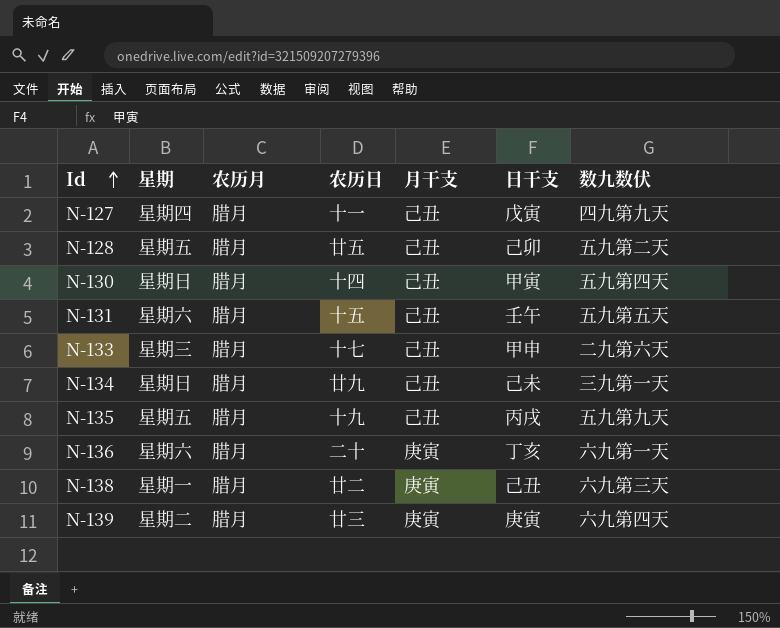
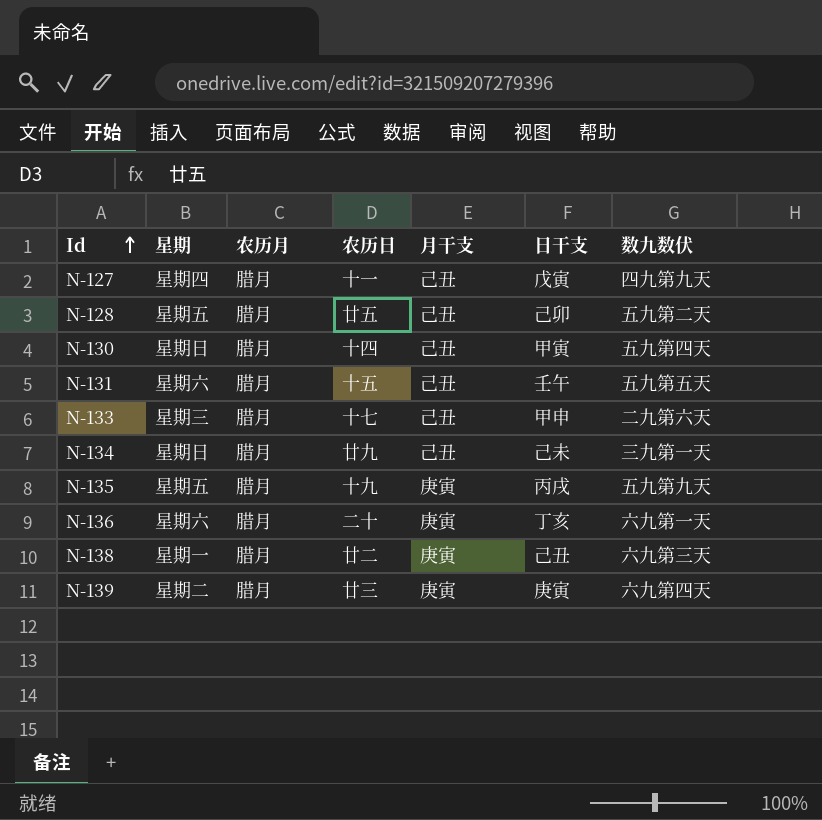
N-135 | 月干支: 己丑 -> 庚寅

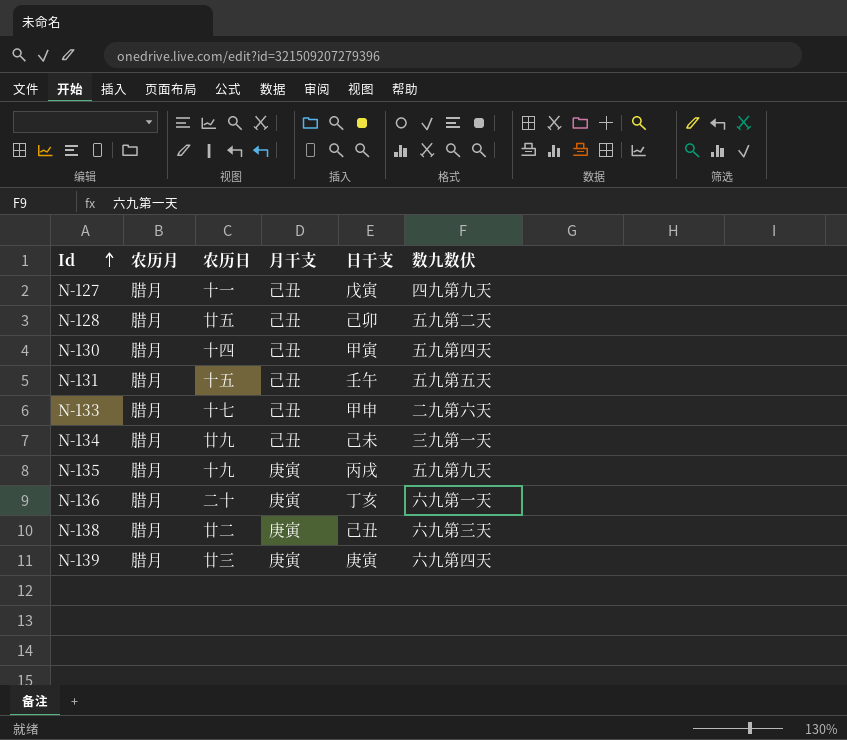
column 星期 | position: 2 -> none

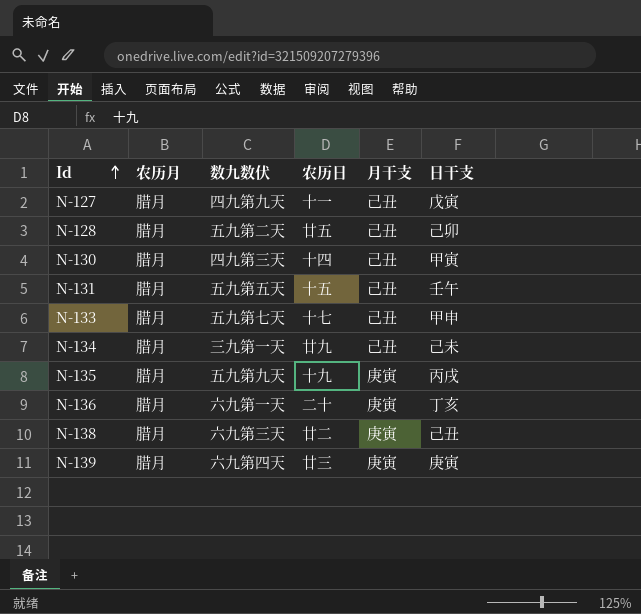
column 数九数伏 | position: 6 -> 3
N-130 | 数九数伏: 五九第四天 -> 四九第三天
N-133 | 数九数伏: 二九第六天 -> 五九第七天

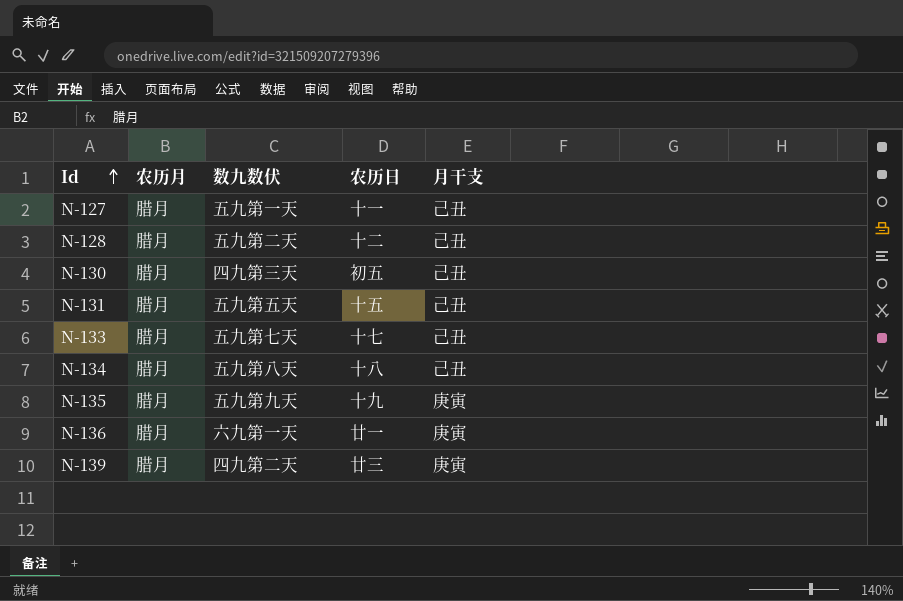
column 日干支 | position: 6 -> none
row N-138: 腊月 | 六九第三天 | 廿二 | 庚寅 | 己丑 -> none
N-127 | 数九数伏: 四九第九天 -> 五九第一天
N-128 | 农历日: 廿五 -> 十二
N-130 | 农历日: 十四 -> 初五
N-134 | 数九数伏: 三九第一天 -> 五九第八天
N-134 | 农历日: 廿九 -> 十八
N-136 | 农历日: 二十 -> 廿一
N-139 | 数九数伏: 六九第四天 -> 四九第二天

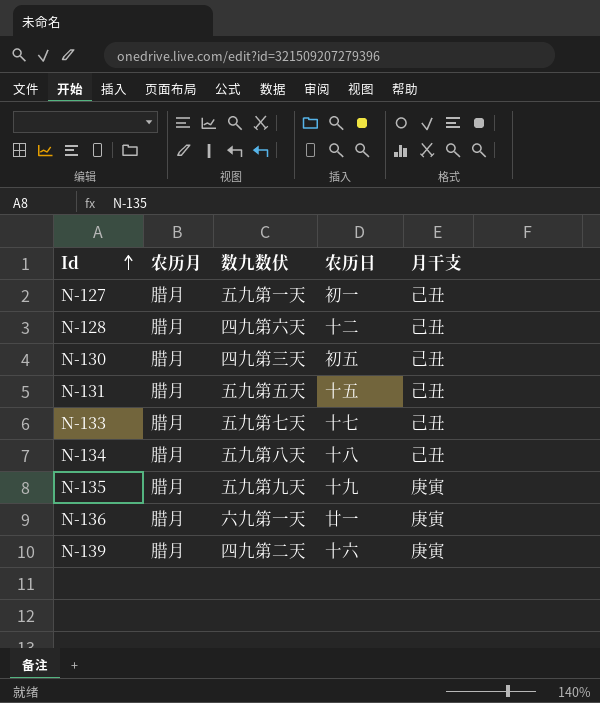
N-127 | 农历日: 十一 -> 初一
N-128 | 数九数伏: 五九第二天 -> 四九第六天
N-139 | 农历日: 廿三 -> 十六

